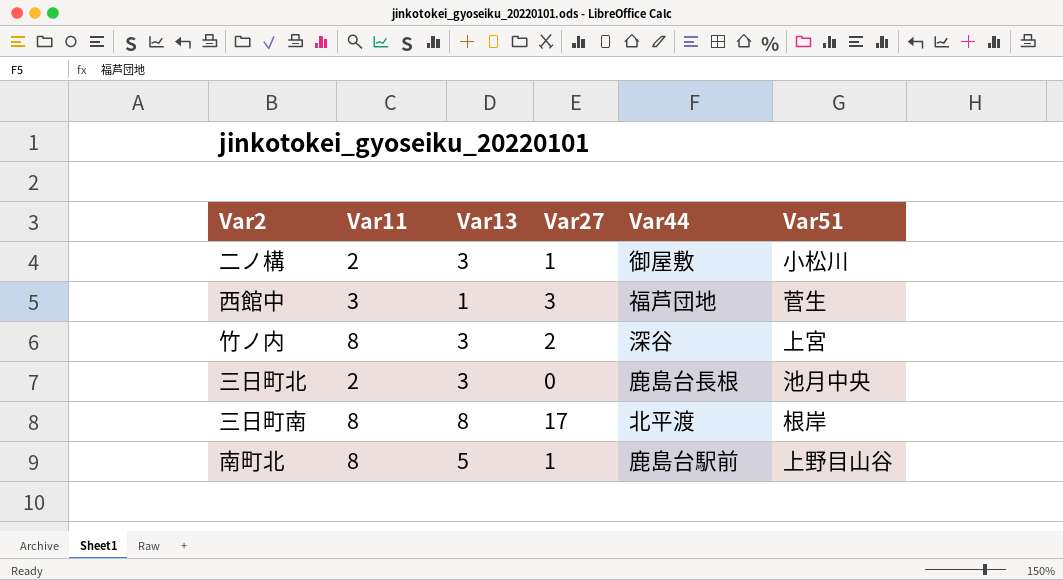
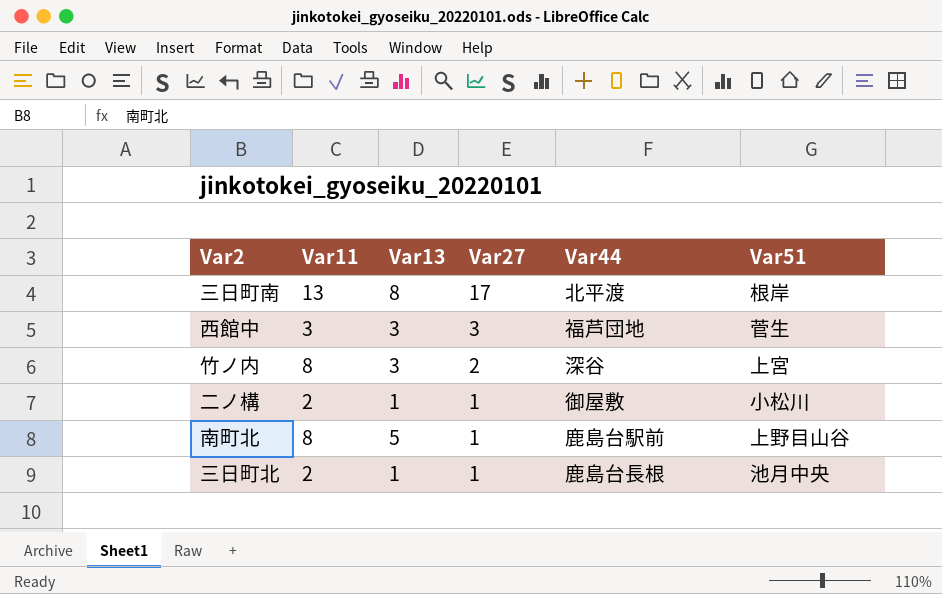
row order: none -> Var27 descending
三日町南 | Var11: 8 -> 13
西館中 | Var13: 1 -> 3
二ノ構 | Var13: 3 -> 1
三日町北 | Var13: 3 -> 1
三日町北 | Var27: 0 -> 1

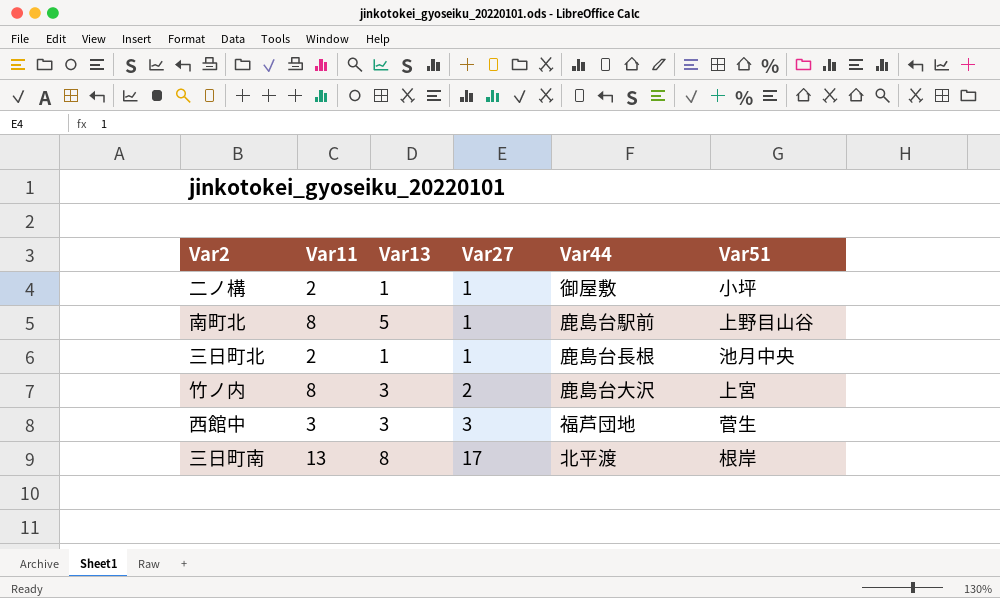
row order: Var27 descending -> Var27 ascending
二ノ構 | Var51: 小松川 -> 小坪
竹ノ内 | Var44: 深谷 -> 鹿島台大沢

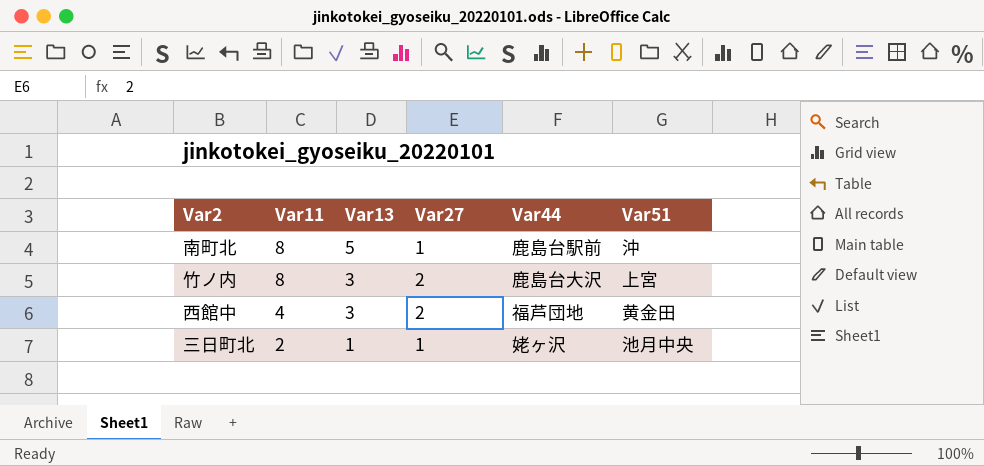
row order: Var27 ascending -> Var11 descending
row 二ノ構: 2 | 1 | 1 | 御屋敷 | 小坪 -> none
row 三日町南: 13 | 8 | 17 | 北平渡 | 根岸 -> none
南町北 | Var51: 上野目山谷 -> 沖
西館中 | Var11: 3 -> 4
西館中 | Var27: 3 -> 2
西館中 | Var51: 菅生 -> 黄金田
三日町北 | Var44: 鹿島台長根 -> 姥ヶ沢

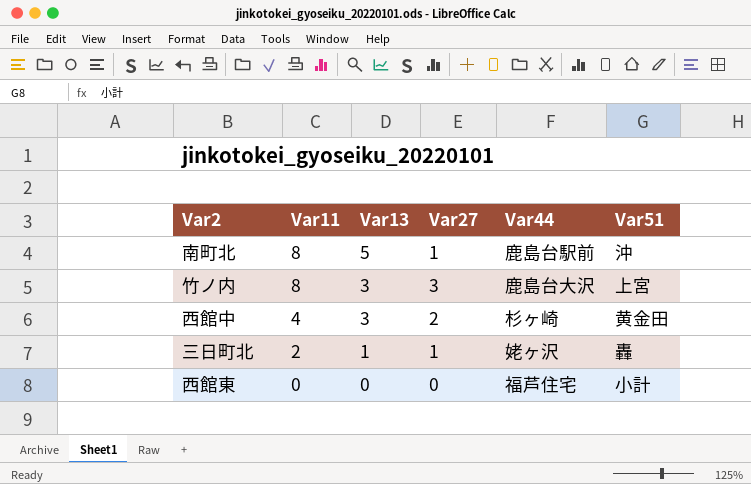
竹ノ内 | Var27: 2 -> 3
西館中 | Var44: 福芦団地 -> 杉ヶ崎
三日町北 | Var51: 池月中央 -> 轟
row 西館東: none -> 0 | 0 | 0 | 福芦住宅 | 小計

